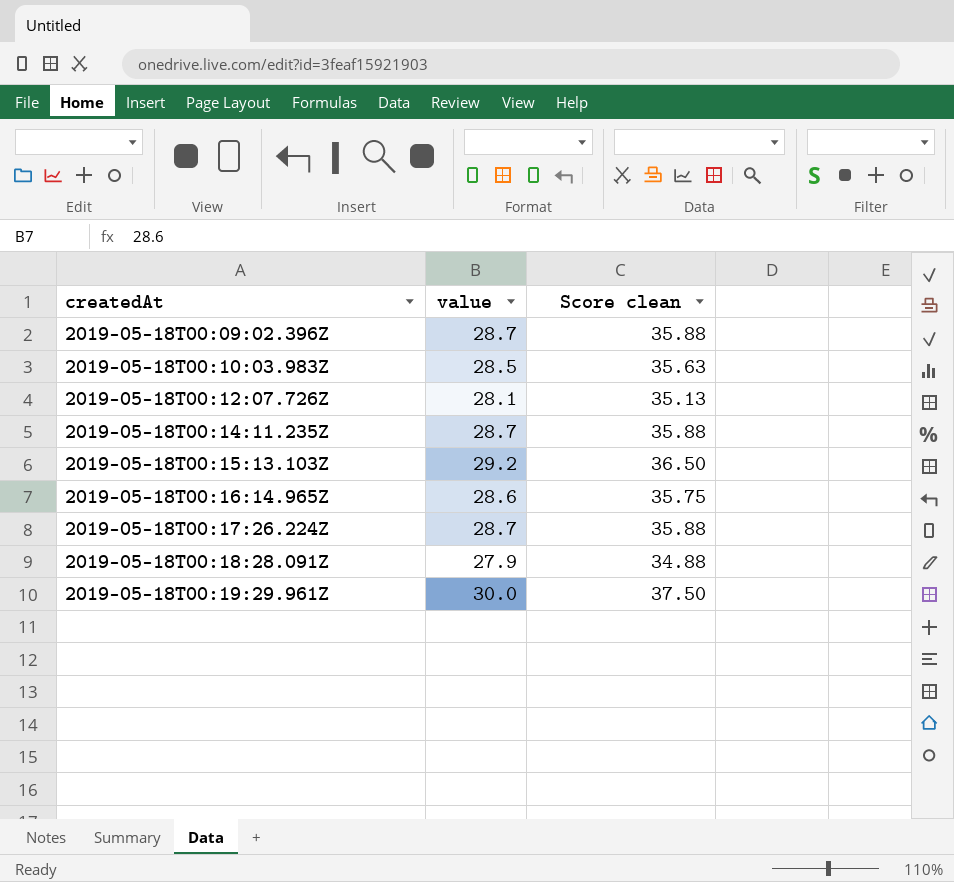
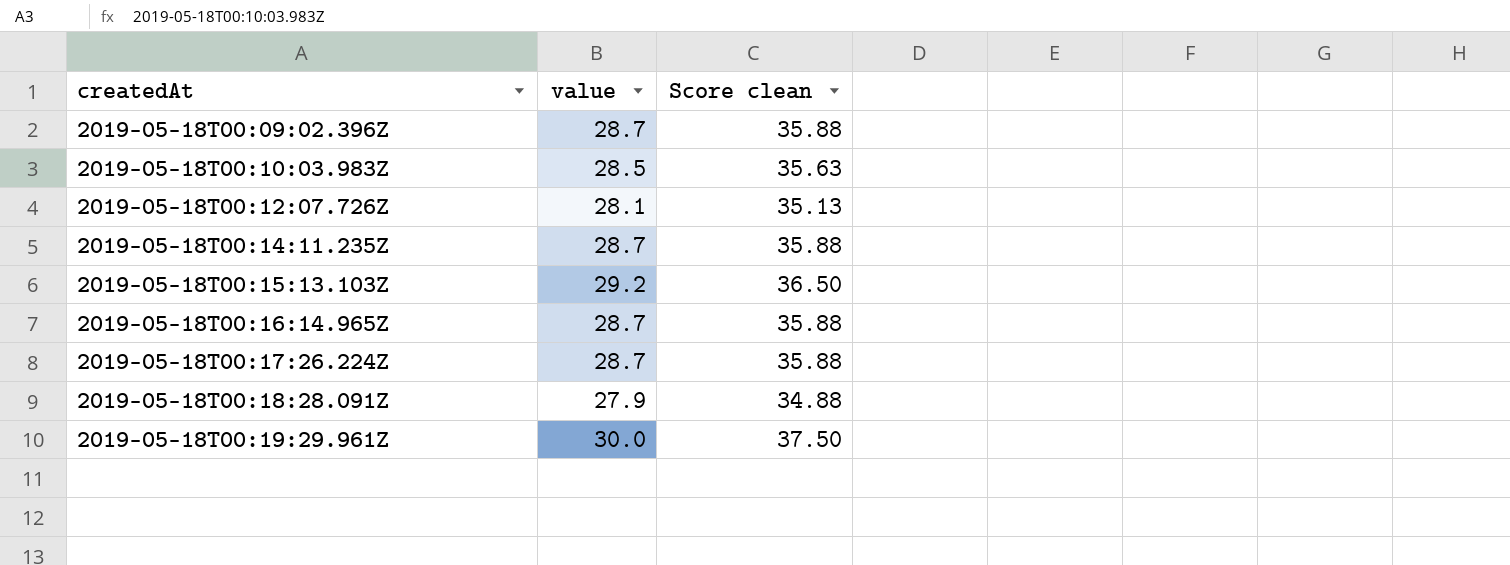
2019-05-18T00:16:14.965Z | value: 28.6 -> 28.7
2019-05-18T00:16:14.965Z | Score clean: 35.75 -> 35.88

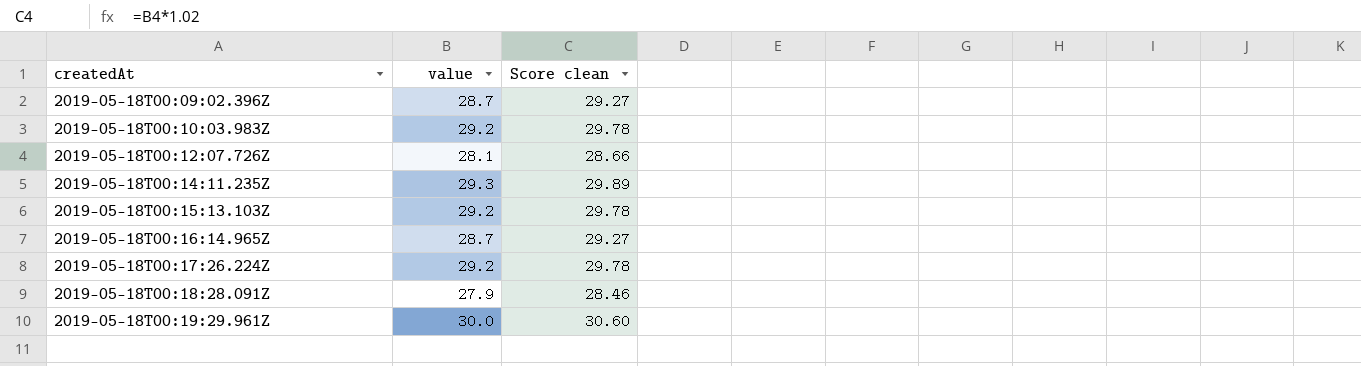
column Score clean | formula: [value] * 1.25 -> [value] * 1.02
2019-05-18T00:10:03.983Z | value: 28.5 -> 29.2
2019-05-18T00:14:11.235Z | value: 28.7 -> 29.3
2019-05-18T00:17:26.224Z | value: 28.7 -> 29.2

